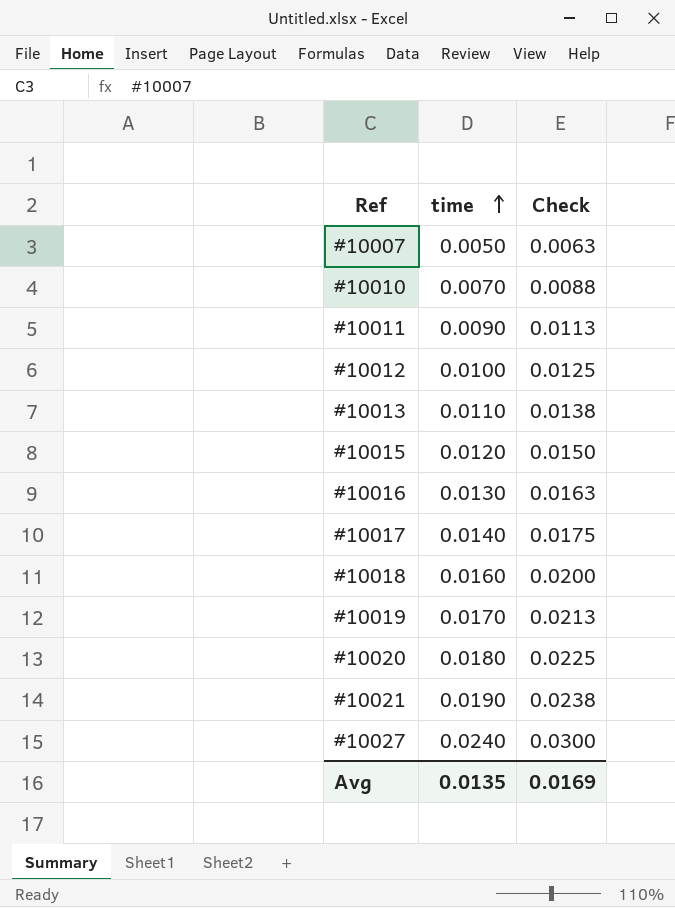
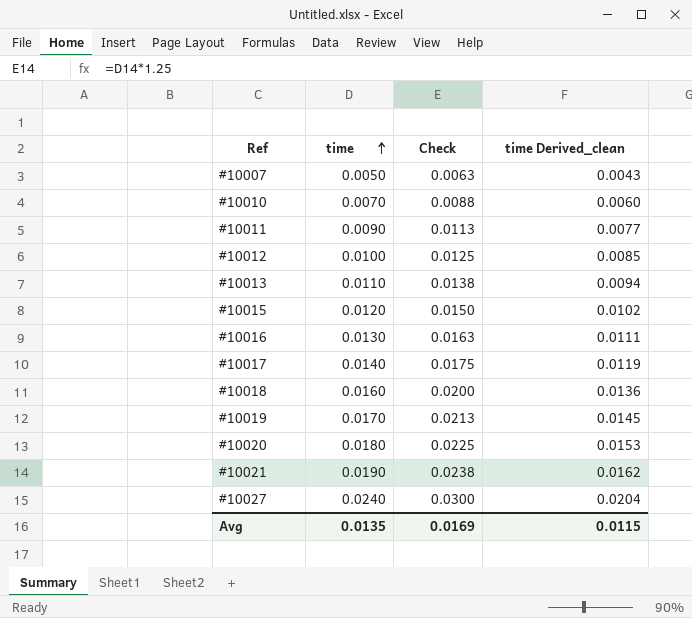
column time Derived_clean | formula: none -> [time] * 0.85

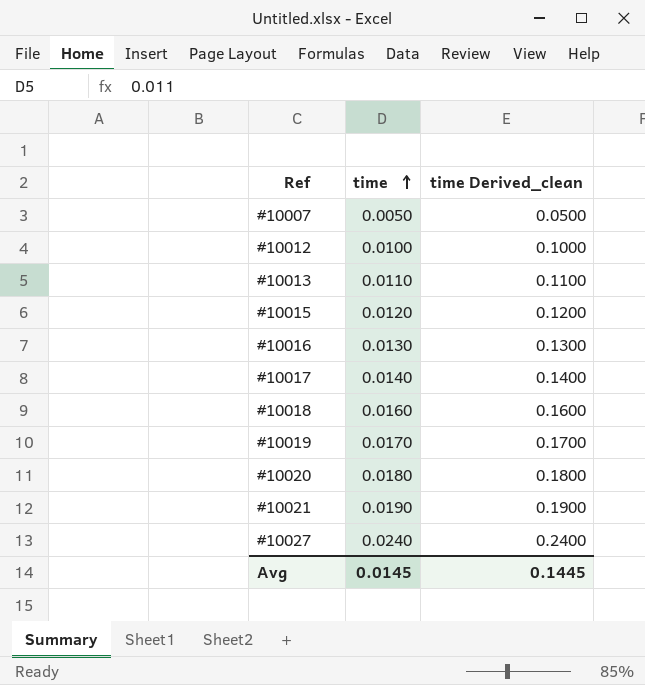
column Check | formula: [time] * 1.25 -> none
column time Derived_clean | formula: [time] * 0.85 -> [time] * 10
row #10010: 0.0070 | 0.0088 | 0.0060 -> none
row #10011: 0.0090 | 0.0113 | 0.0077 -> none
Avg | time: 0.0135 -> 0.0145
Avg | time Derived_clean: 0.0115 -> 0.1445

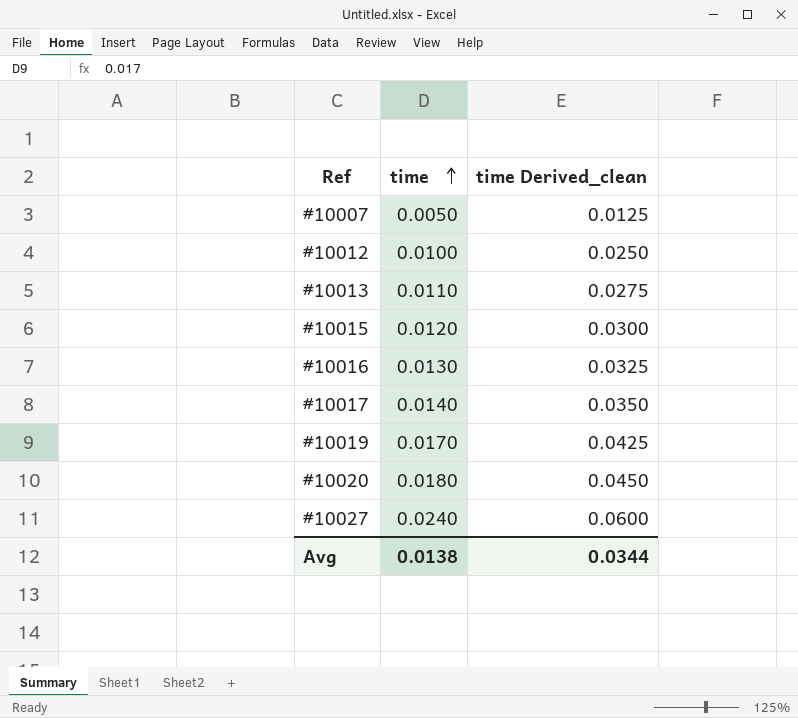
column time Derived_clean | formula: [time] * 10 -> [time] * 2.5
row #10018: 0.0160 | 0.1600 -> none
row #10021: 0.0190 | 0.1900 -> none
Avg | time: 0.0145 -> 0.0138
Avg | time Derived_clean: 0.1445 -> 0.0344

